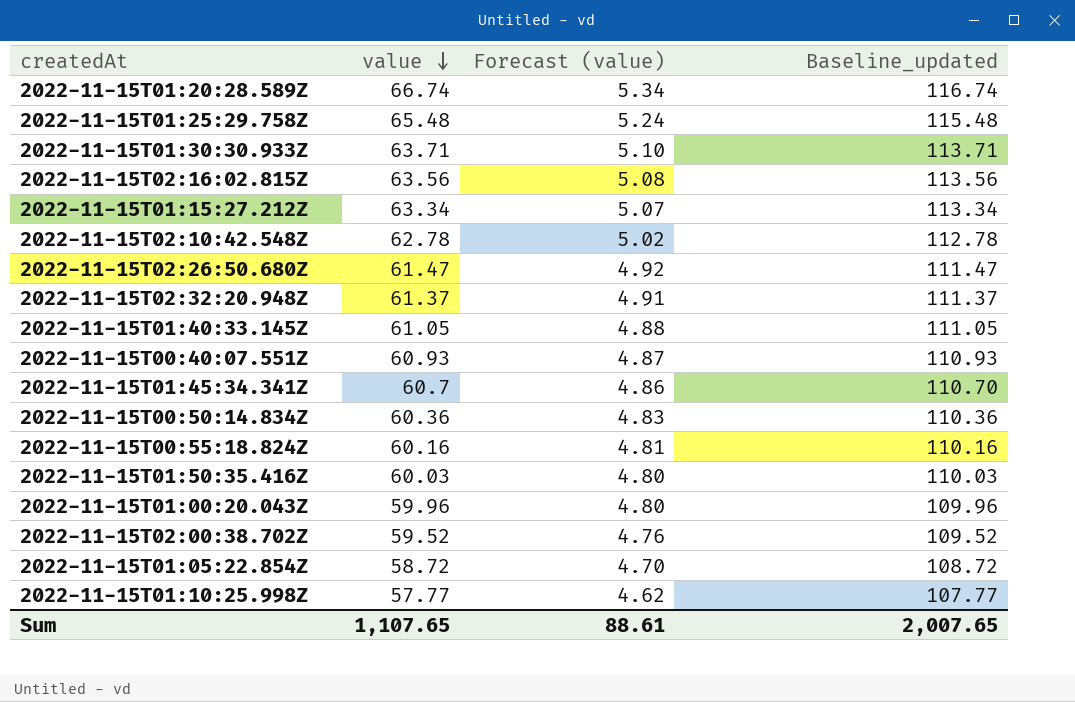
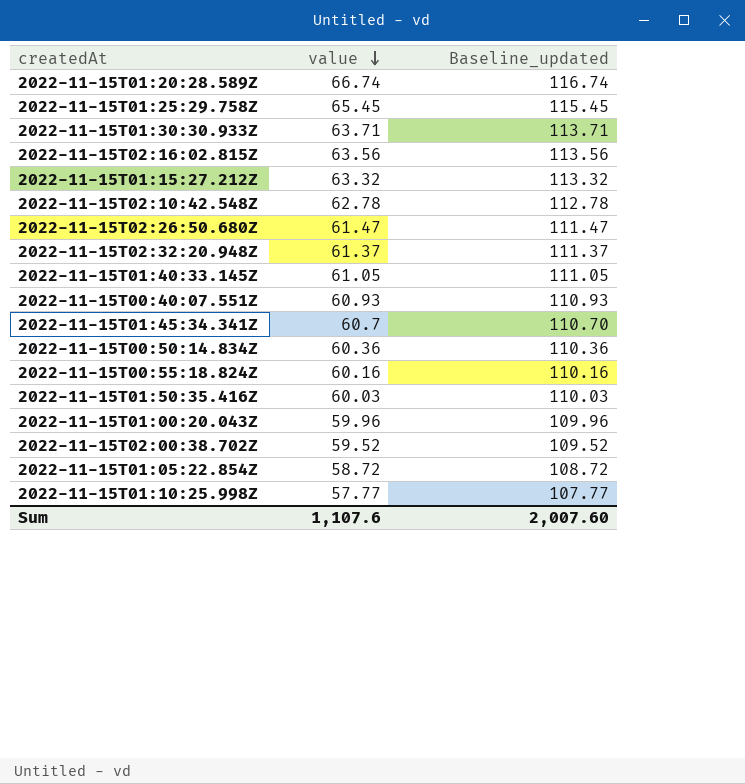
column Forecast (value) | formula: [value] * 0.08 -> none
2022-11-15T01:25:29.758Z | value: 65.48 -> 65.45
2022-11-15T01:25:29.758Z | Baseline_updated: 115.48 -> 115.45
2022-11-15T01:15:27.212Z | value: 63.34 -> 63.32
2022-11-15T01:15:27.212Z | Baseline_updated: 113.34 -> 113.32
Sum | value: 1,107.65 -> 1,107.6
Sum | Baseline_updated: 2,007.65 -> 2,007.60

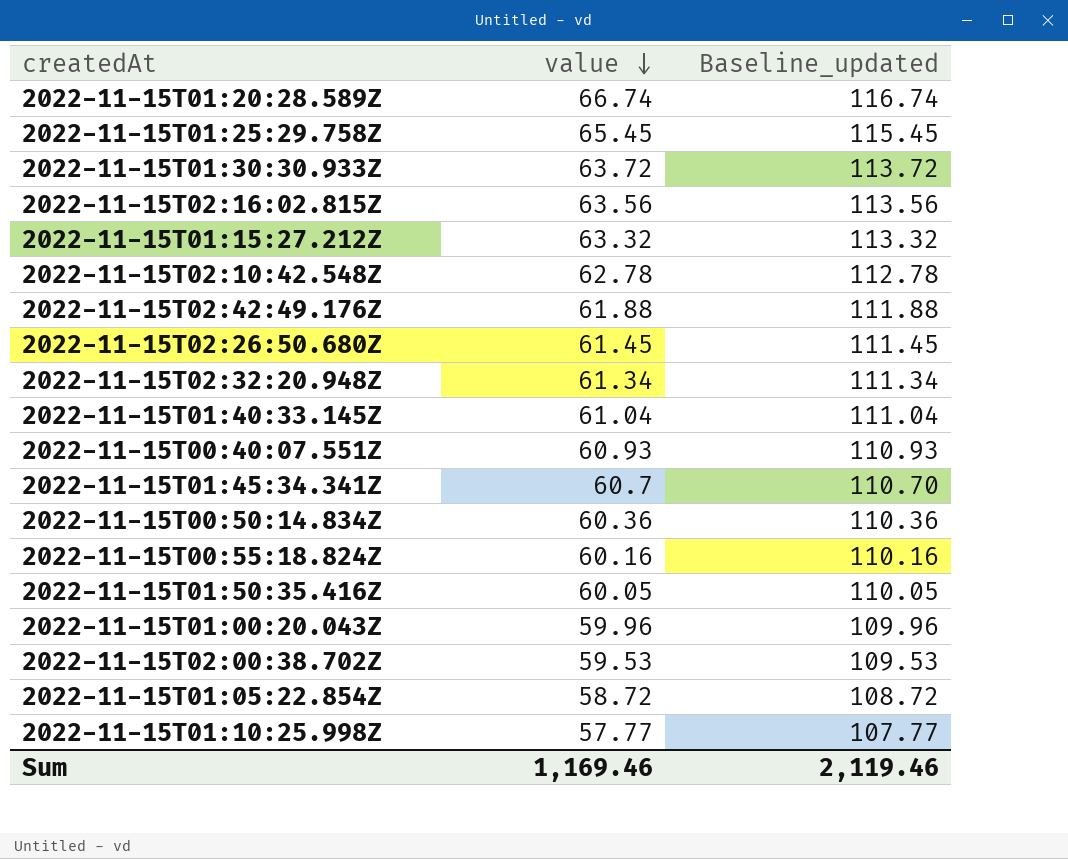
2022-11-15T01:30:30.933Z | value: 63.71 -> 63.72
2022-11-15T01:30:30.933Z | Baseline_updated: 113.71 -> 113.72
row 2022-11-15T02:42:49.176Z: none -> 61.88 | 111.88
2022-11-15T02:26:50.680Z | value: 61.47 -> 61.45
2022-11-15T02:26:50.680Z | Baseline_updated: 111.47 -> 111.45
2022-11-15T02:32:20.948Z | value: 61.37 -> 61.34
2022-11-15T02:32:20.948Z | Baseline_updated: 111.37 -> 111.34
2022-11-15T01:40:33.145Z | value: 61.05 -> 61.04
2022-11-15T01:40:33.145Z | Baseline_updated: 111.05 -> 111.04
2022-11-15T01:50:35.416Z | value: 60.03 -> 60.05
2022-11-15T01:50:35.416Z | Baseline_updated: 110.03 -> 110.05
2022-11-15T02:00:38.702Z | value: 59.52 -> 59.53
2022-11-15T02:00:38.702Z | Baseline_updated: 109.52 -> 109.53
Sum | value: 1,107.6 -> 1,169.46
Sum | Baseline_updated: 2,007.60 -> 2,119.46

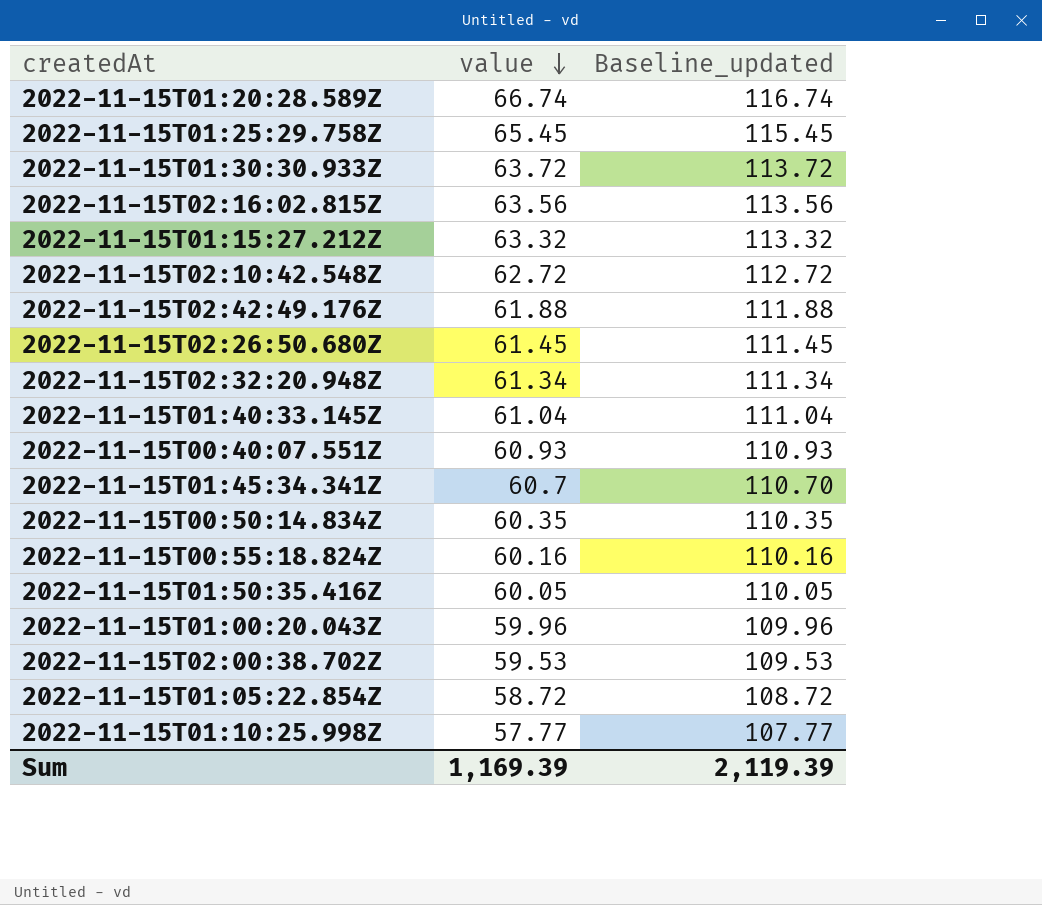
2022-11-15T02:10:42.548Z | value: 62.78 -> 62.72
2022-11-15T02:10:42.548Z | Baseline_updated: 112.78 -> 112.72
2022-11-15T00:50:14.834Z | value: 60.36 -> 60.35
2022-11-15T00:50:14.834Z | Baseline_updated: 110.36 -> 110.35
Sum | value: 1,169.46 -> 1,169.39
Sum | Baseline_updated: 2,119.46 -> 2,119.39

